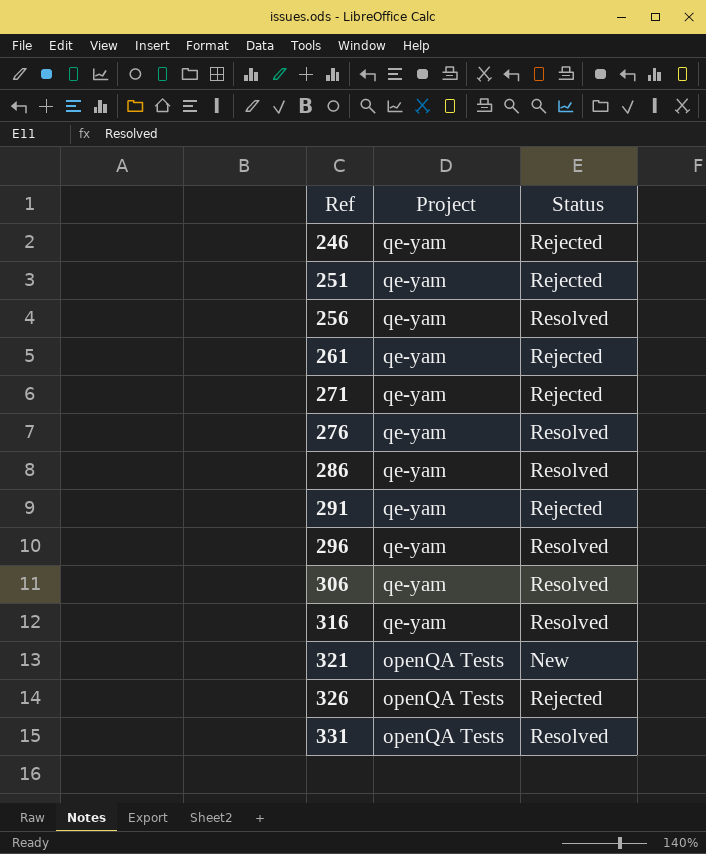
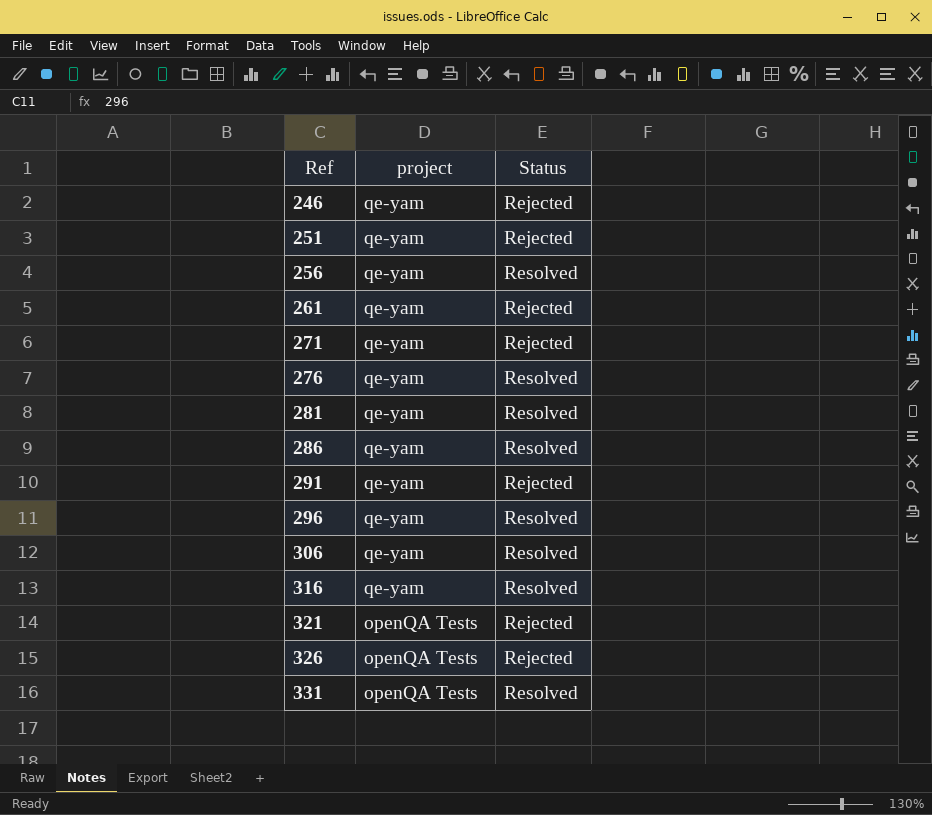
column name: Project -> project
row 281: none -> qe-yam | Resolved
321 | Status: New -> Rejected

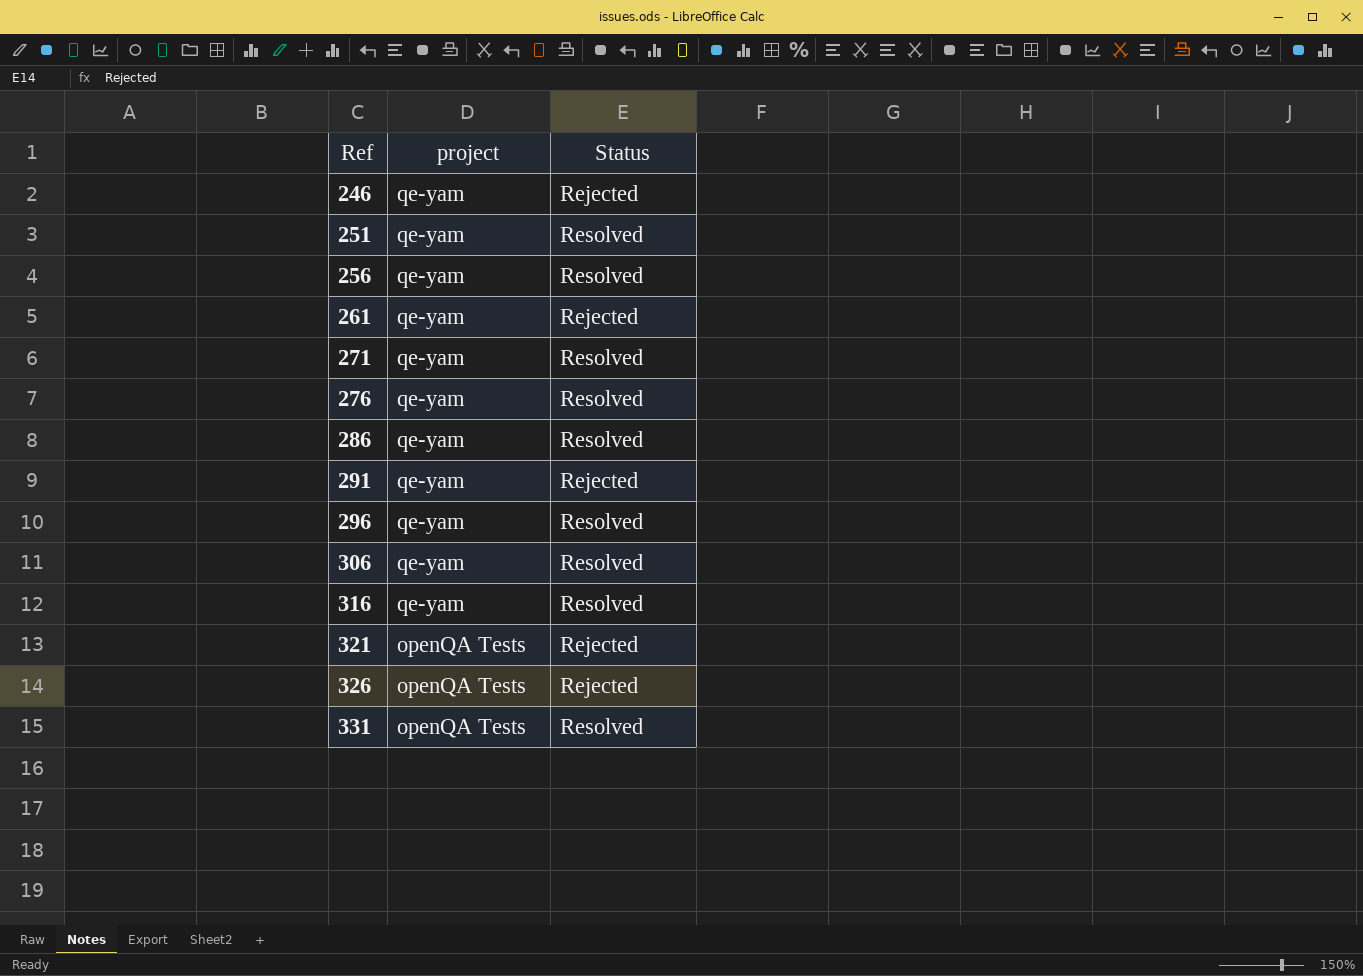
row 281: qe-yam | Resolved -> none
251 | Status: Rejected -> Resolved
271 | Status: Rejected -> Resolved

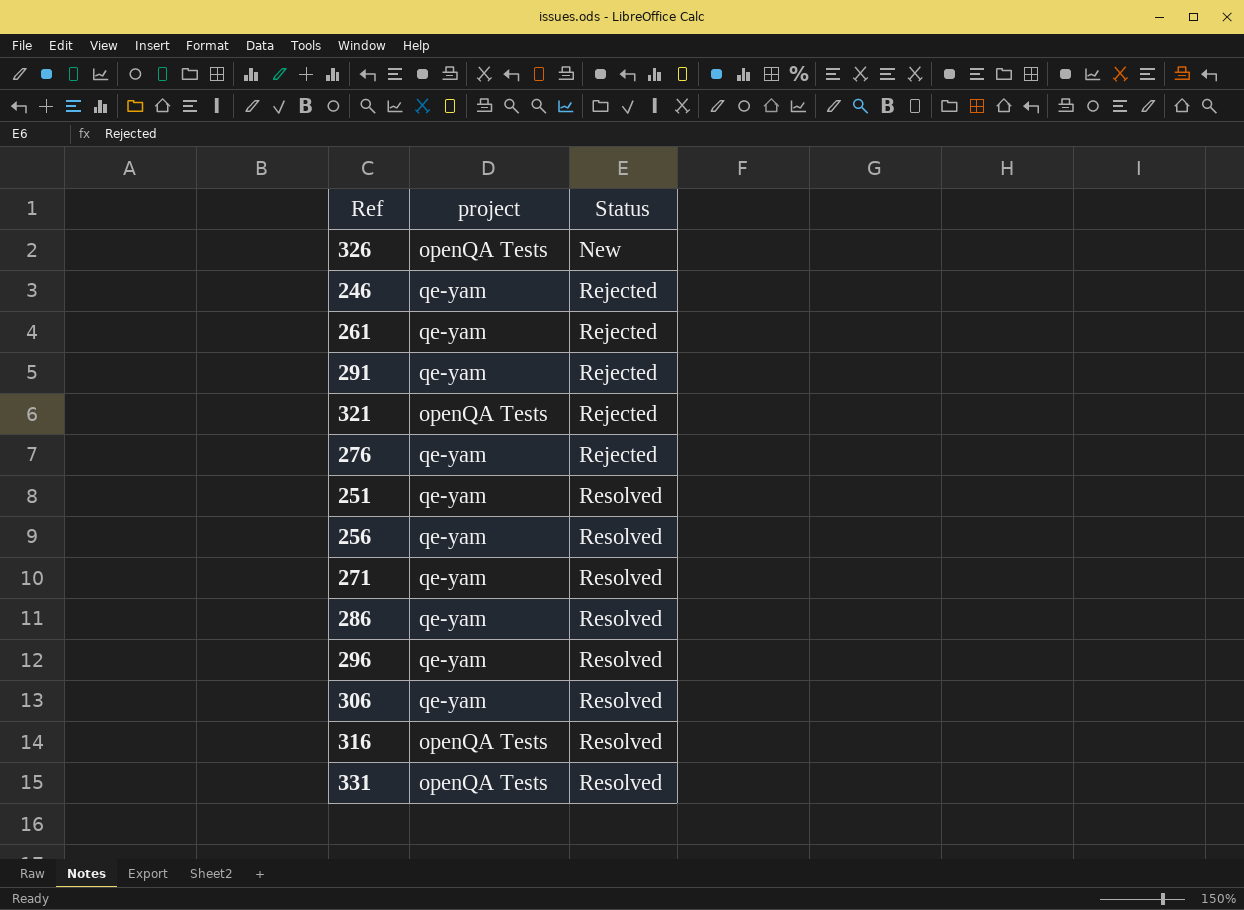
row order: Ref ascending -> Status ascending
326 | Status: Rejected -> New
276 | Status: Resolved -> Rejected
316 | project: qe-yam -> openQA Tests

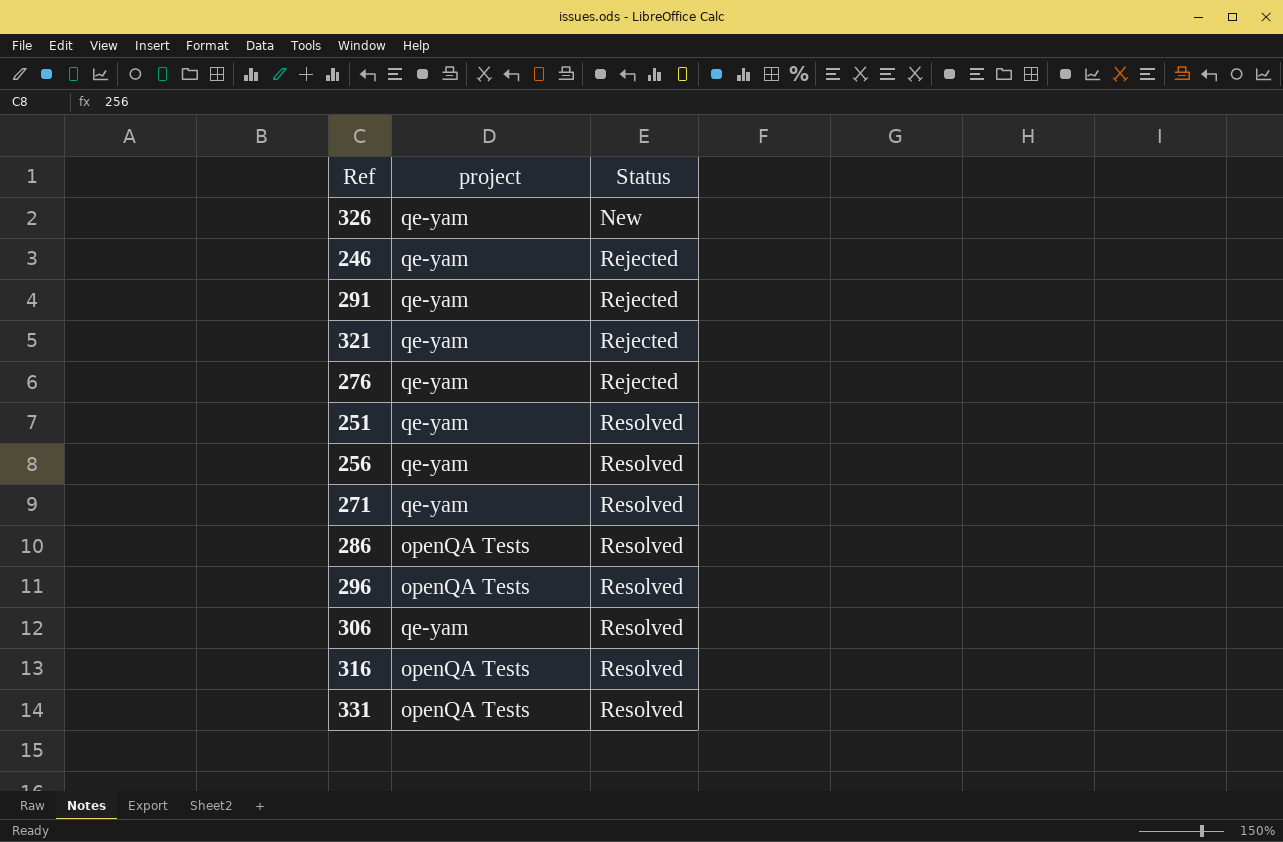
row 261: qe-yam | Rejected -> none
326 | project: openQA Tests -> qe-yam
321 | project: openQA Tests -> qe-yam
286 | project: qe-yam -> openQA Tests
296 | project: qe-yam -> openQA Tests

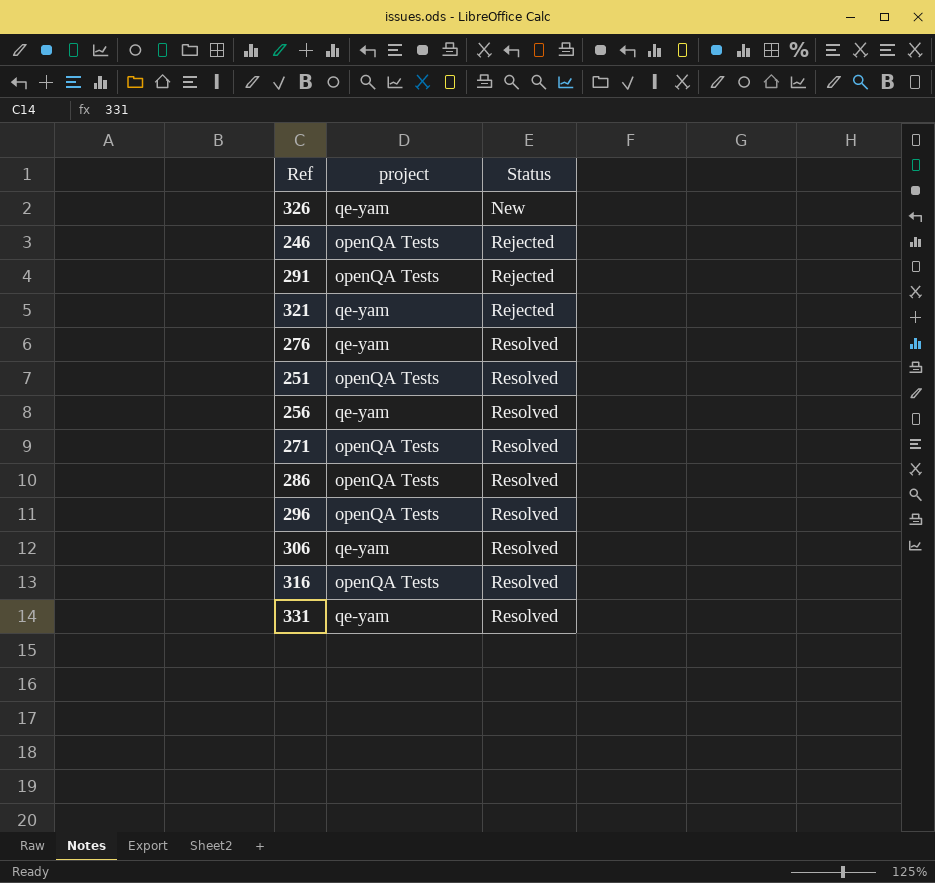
246 | project: qe-yam -> openQA Tests
291 | project: qe-yam -> openQA Tests
276 | Status: Rejected -> Resolved
251 | project: qe-yam -> openQA Tests
271 | project: qe-yam -> openQA Tests
331 | project: openQA Tests -> qe-yam

